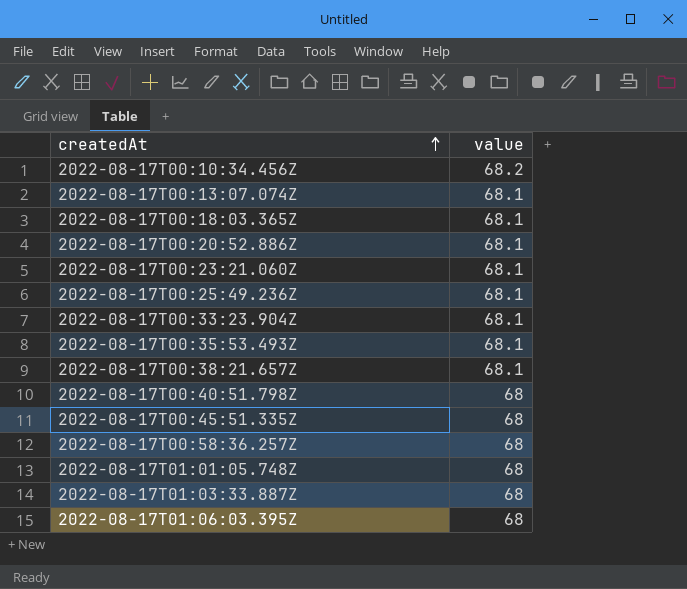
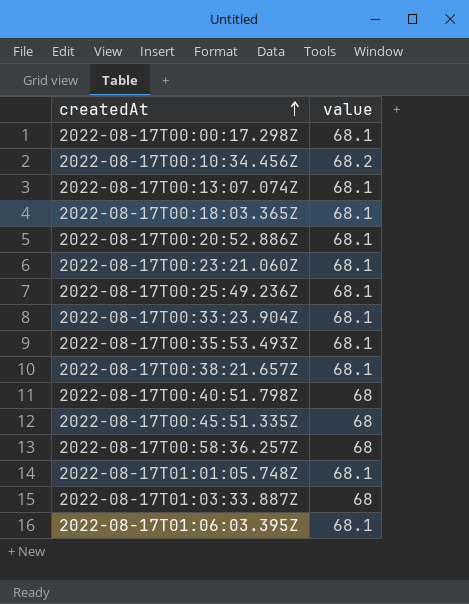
row 2022-08-17T00:00:17.298Z: none -> 68.1
2022-08-17T01:01:05.748Z | value: 68 -> 68.1
2022-08-17T01:06:03.395Z | value: 68 -> 68.1

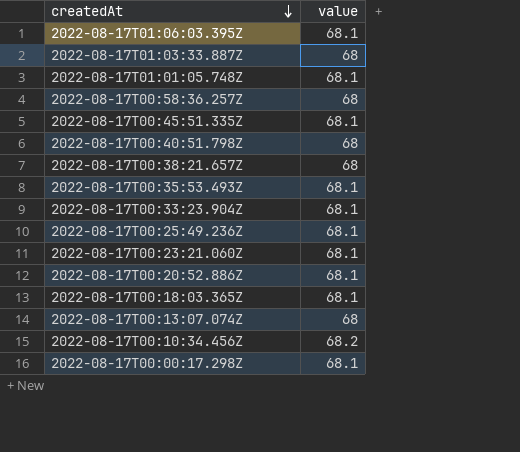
row order: createdAt ascending -> createdAt descending
2022-08-17T00:45:51.335Z | value: 68 -> 68.1
2022-08-17T00:38:21.657Z | value: 68.1 -> 68
2022-08-17T00:13:07.074Z | value: 68.1 -> 68

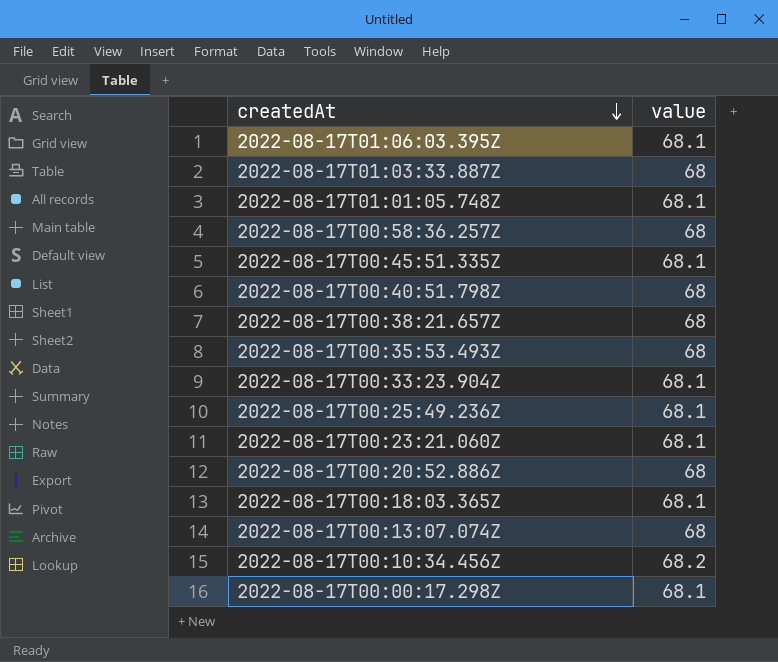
2022-08-17T00:35:53.493Z | value: 68.1 -> 68
2022-08-17T00:20:52.886Z | value: 68.1 -> 68

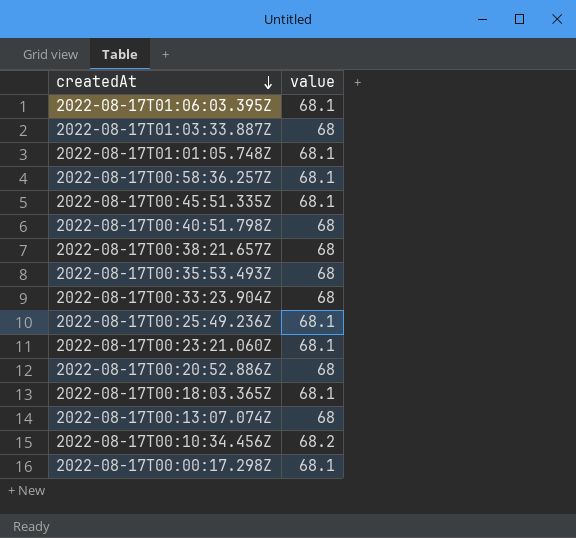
2022-08-17T00:58:36.257Z | value: 68 -> 68.1
2022-08-17T00:33:23.904Z | value: 68.1 -> 68

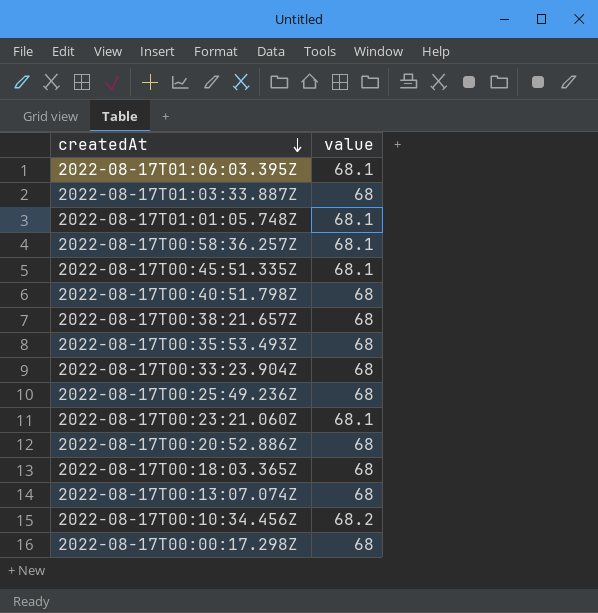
2022-08-17T00:25:49.236Z | value: 68.1 -> 68
2022-08-17T00:18:03.365Z | value: 68.1 -> 68
2022-08-17T00:00:17.298Z | value: 68.1 -> 68

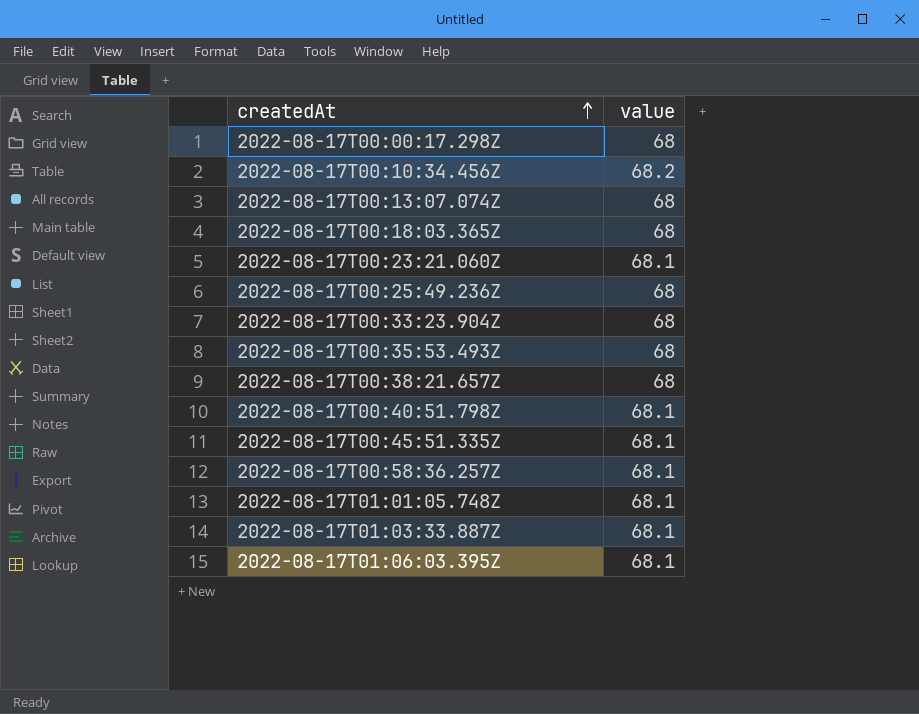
row order: createdAt descending -> createdAt ascending
row 2022-08-17T00:20:52.886Z: 68 -> none
2022-08-17T00:40:51.798Z | value: 68 -> 68.1
2022-08-17T01:03:33.887Z | value: 68 -> 68.1

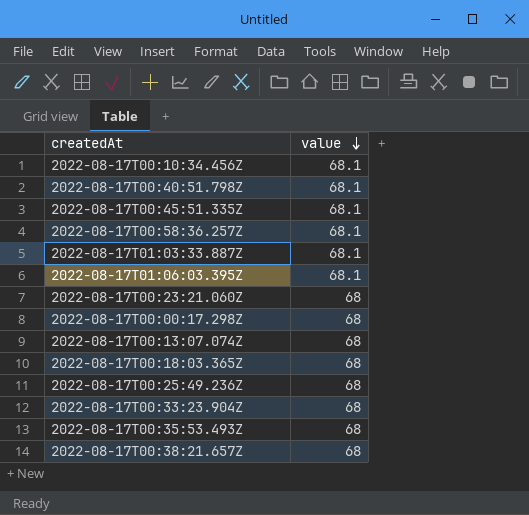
row order: createdAt ascending -> value descending
row 2022-08-17T01:01:05.748Z: 68.1 -> none
2022-08-17T00:10:34.456Z | value: 68.2 -> 68.1
2022-08-17T00:23:21.060Z | value: 68.1 -> 68

